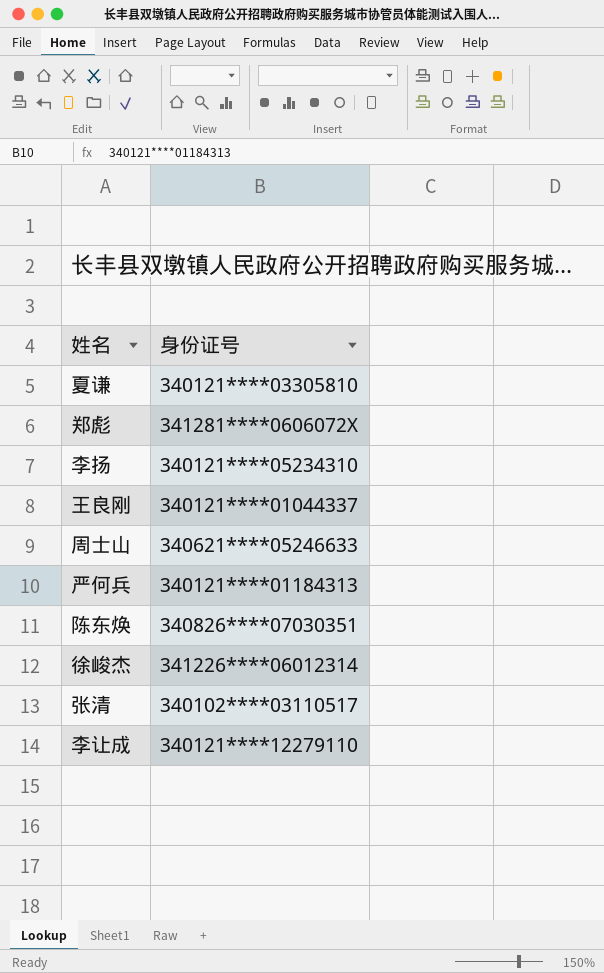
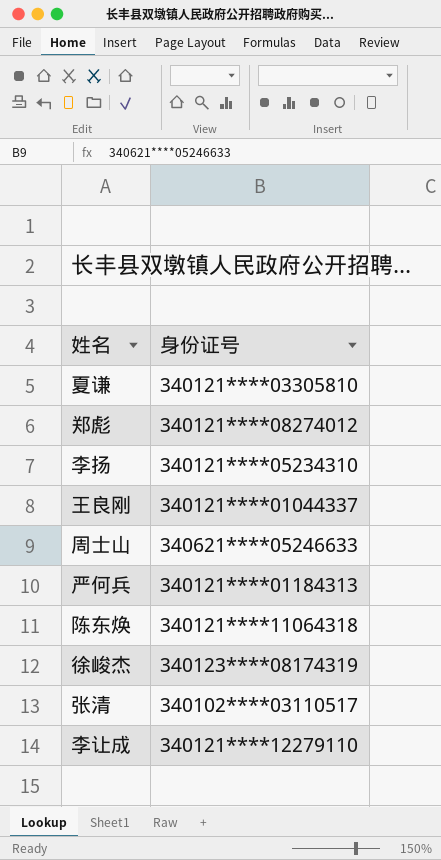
郑彪 | 身份证号: 341281****0606072X -> 340121****08274012
陈东焕 | 身份证号: 340826****07030351 -> 340121****11064318
徐峻杰 | 身份证号: 341226****06012314 -> 340123****08174319

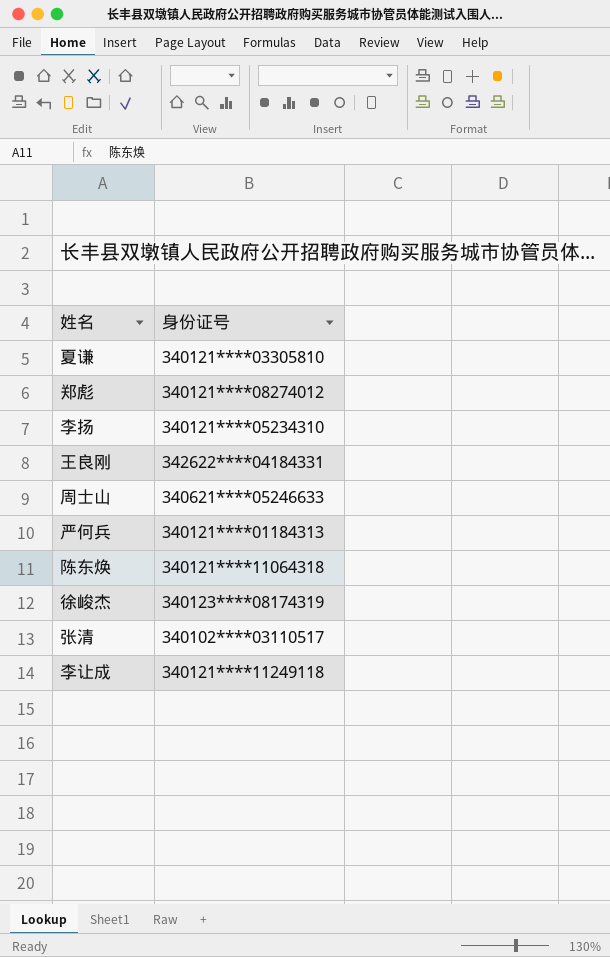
王良刚 | 身份证号: 340121****01044337 -> 342622****04184331
李让成 | 身份证号: 340121****12279110 -> 340121****11249118

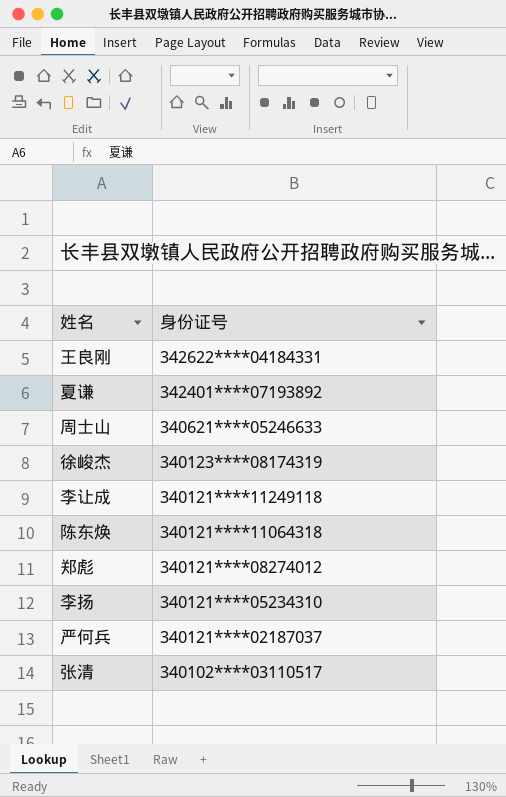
row order: none -> 身份证号 descending
夏谦 | 身份证号: 340121****03305810 -> 342401****07193892
严何兵 | 身份证号: 340121****01184313 -> 340121****02187037

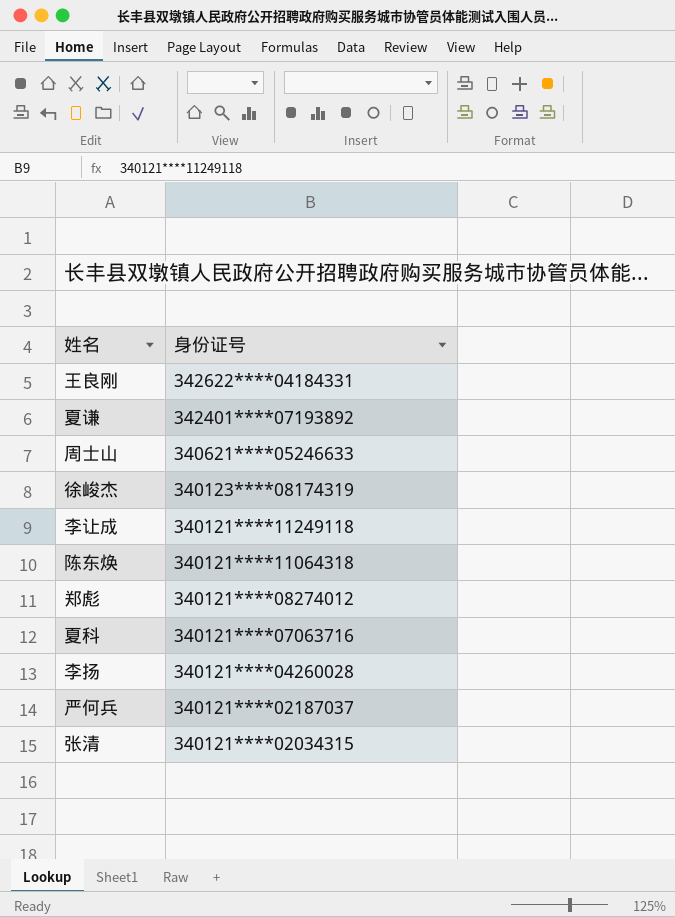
row 夏科: none -> 340121****07063716
李扬 | 身份证号: 340121****05234310 -> 340121****04260028
张清 | 身份证号: 340102****03110517 -> 340121****02034315

